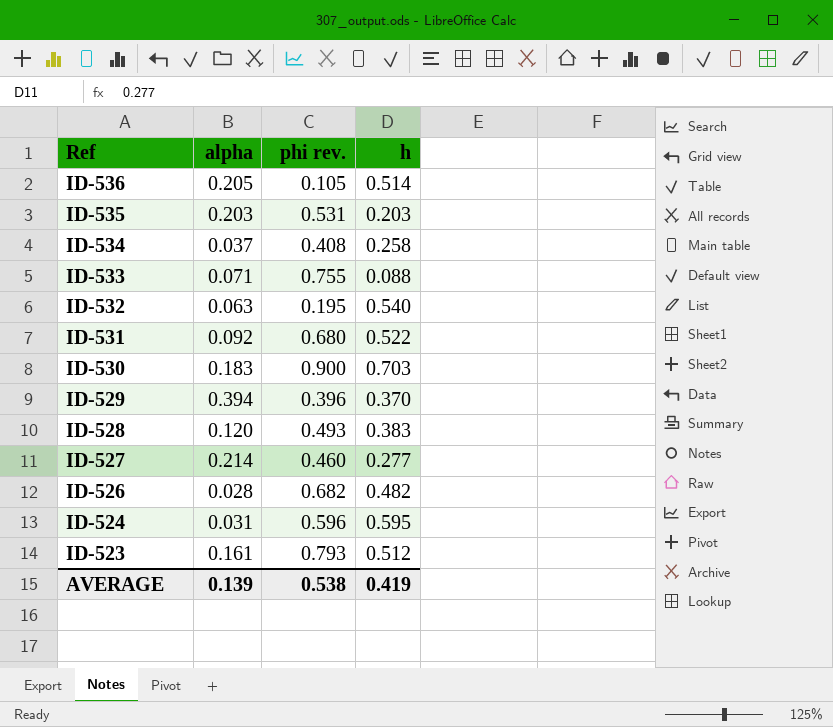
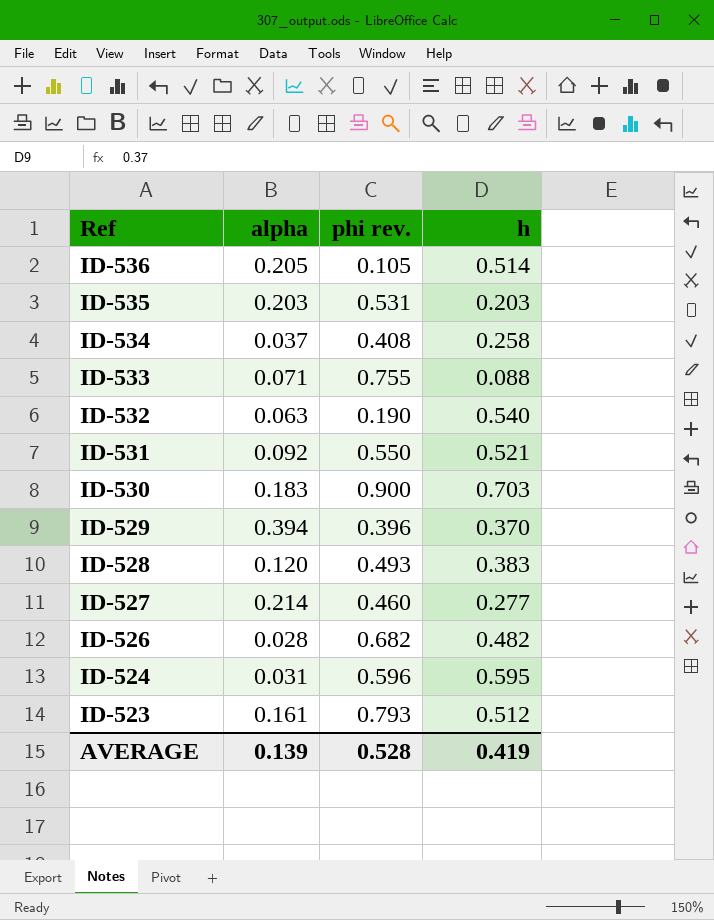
ID-532 | phi rev.: 0.195 -> 0.190
ID-531 | phi rev.: 0.680 -> 0.550
ID-531 | h: 0.522 -> 0.521
AVERAGE | phi rev.: 0.538 -> 0.528

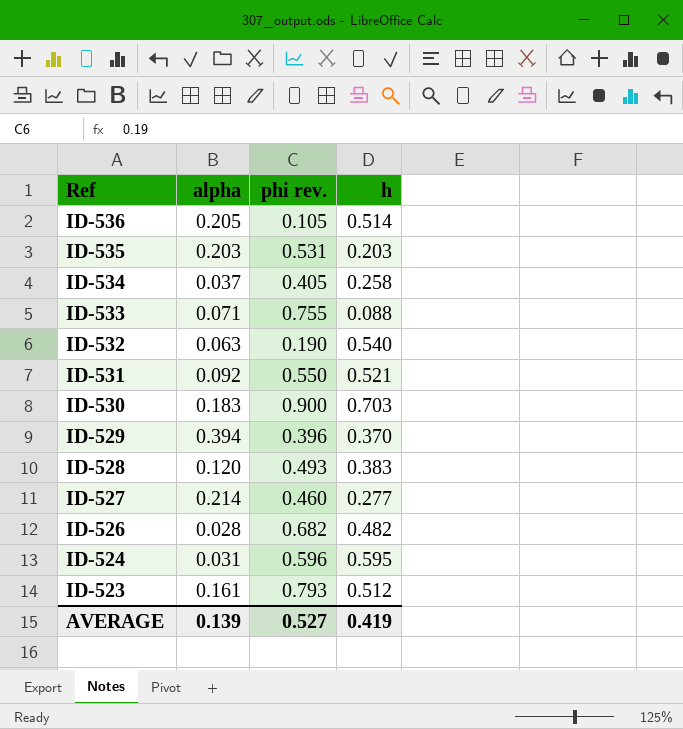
ID-534 | phi rev.: 0.408 -> 0.405
AVERAGE | phi rev.: 0.528 -> 0.527

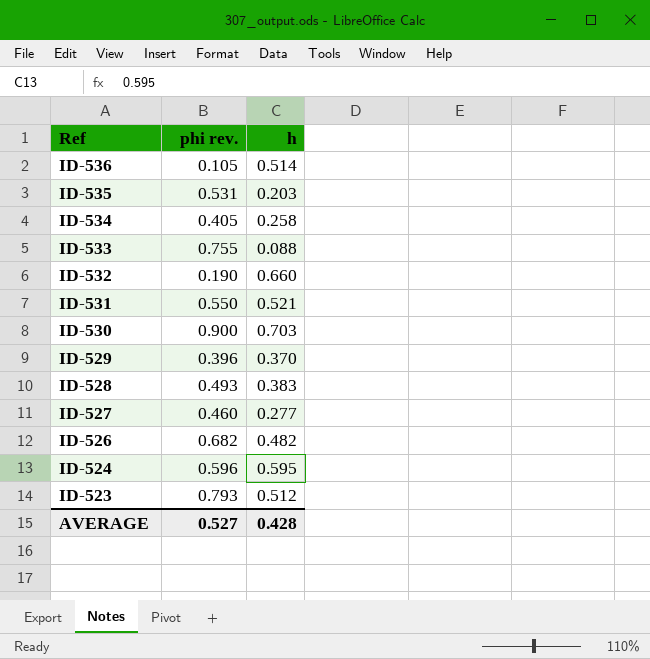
column alpha | position: 2 -> none
ID-532 | h: 0.540 -> 0.660
AVERAGE | h: 0.419 -> 0.428

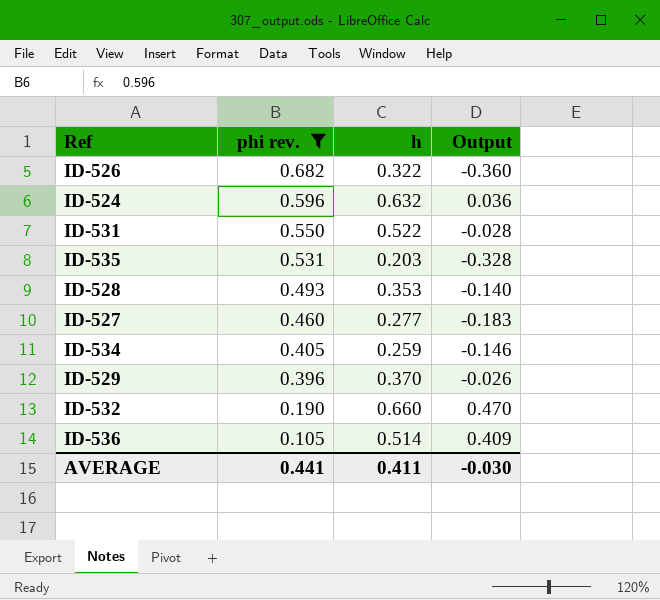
filter: none -> phi rev. <= 0.682
row order: Ref descending -> phi rev. descending
column Output | formula: none -> [h] - [phi rev.]
ID-526 | h: 0.482 -> 0.322
ID-524 | h: 0.595 -> 0.632
ID-531 | h: 0.521 -> 0.522
ID-528 | h: 0.383 -> 0.353
ID-534 | h: 0.258 -> 0.259
AVERAGE | phi rev.: 0.527 -> 0.441
AVERAGE | h: 0.428 -> 0.411

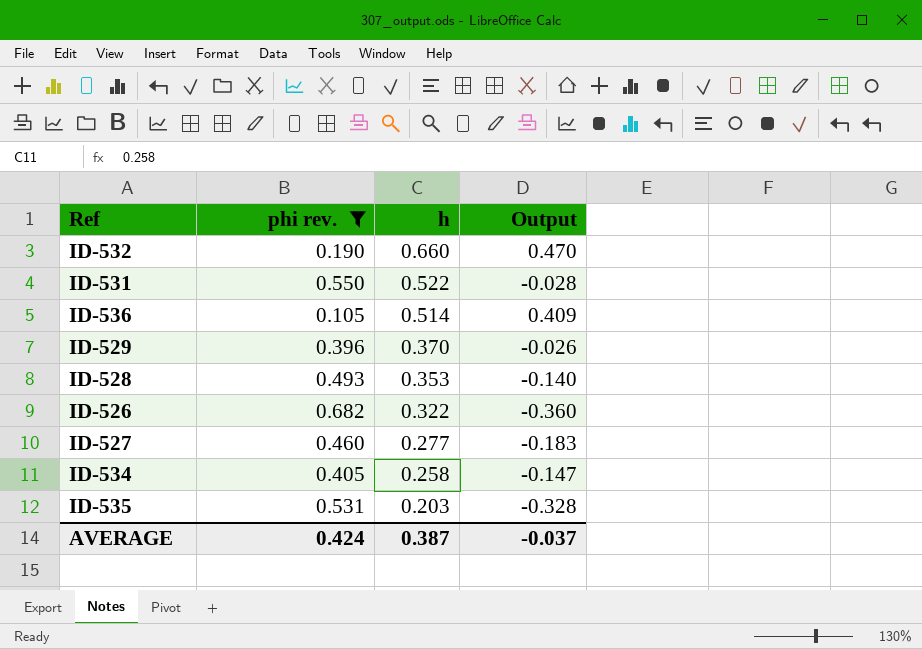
row order: phi rev. descending -> h descending
row ID-524: 0.596 | 0.632 | 0.036 -> none
ID-534 | h: 0.259 -> 0.258
ID-534 | Output: -0.146 -> -0.147
AVERAGE | phi rev.: 0.441 -> 0.424
AVERAGE | h: 0.411 -> 0.387
AVERAGE | Output: -0.030 -> -0.037

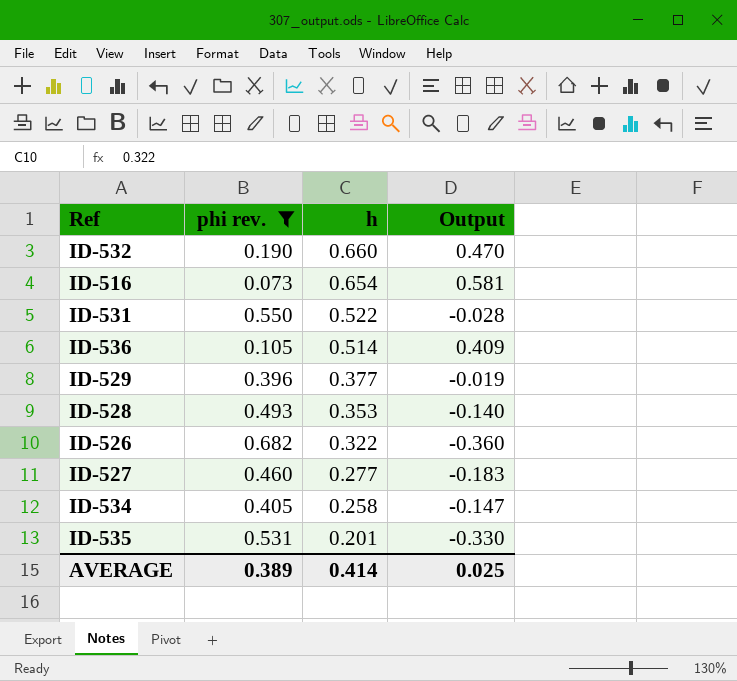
row ID-516: none -> 0.073 | 0.654 | 0.581
ID-529 | h: 0.370 -> 0.377
ID-529 | Output: -0.026 -> -0.019
ID-535 | h: 0.203 -> 0.201
ID-535 | Output: -0.328 -> -0.330
AVERAGE | phi rev.: 0.424 -> 0.389
AVERAGE | h: 0.387 -> 0.414
AVERAGE | Output: -0.037 -> 0.025

